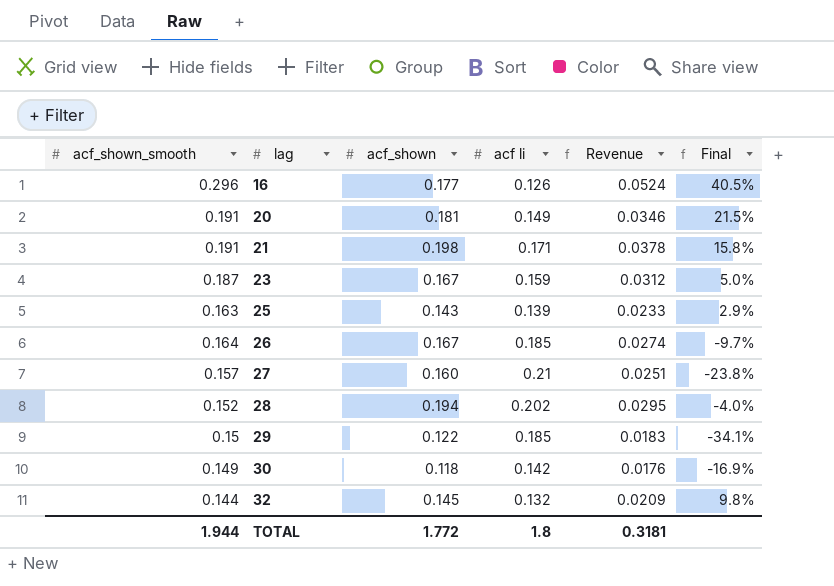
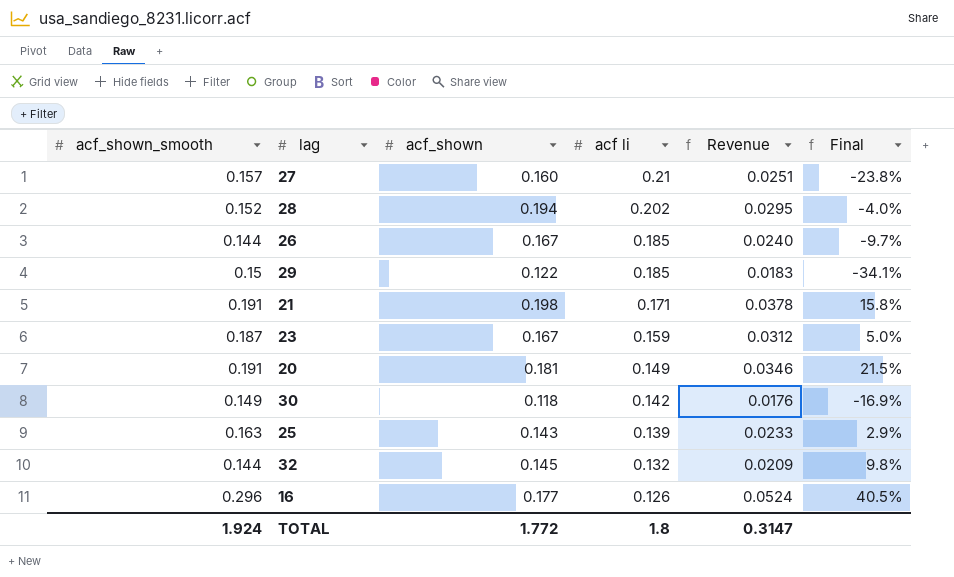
row order: lag ascending -> acf li descending
26 | acf_shown_smooth: 0.164 -> 0.144
26 | Revenue: 0.0274 -> 0.0240
TOTAL | acf_shown_smooth: 1.944 -> 1.924
TOTAL | Revenue: 0.3181 -> 0.3147

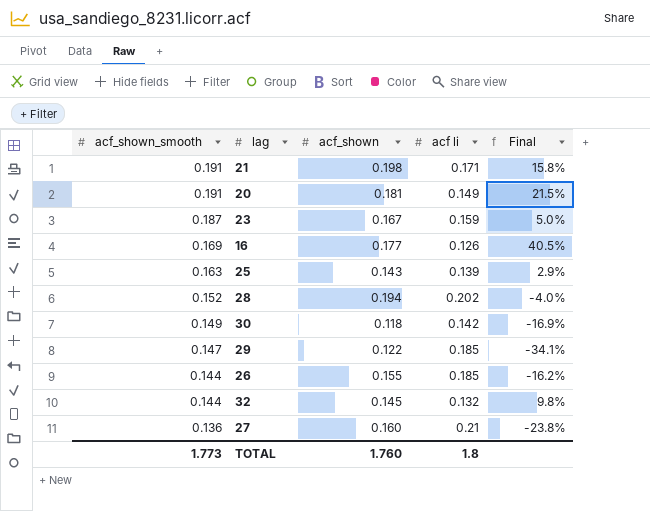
row order: acf li descending -> acf_shown_smooth descending
column Revenue | formula: [acf_shown_smooth] * [acf_shown] -> none
16 | acf_shown_smooth: 0.296 -> 0.169
29 | acf_shown_smooth: 0.15 -> 0.147
26 | acf_shown: 0.167 -> 0.155
26 | Final: -9.7% -> -16.2%
27 | acf_shown_smooth: 0.157 -> 0.136
TOTAL | acf_shown_smooth: 1.924 -> 1.773
TOTAL | acf_shown: 1.772 -> 1.760

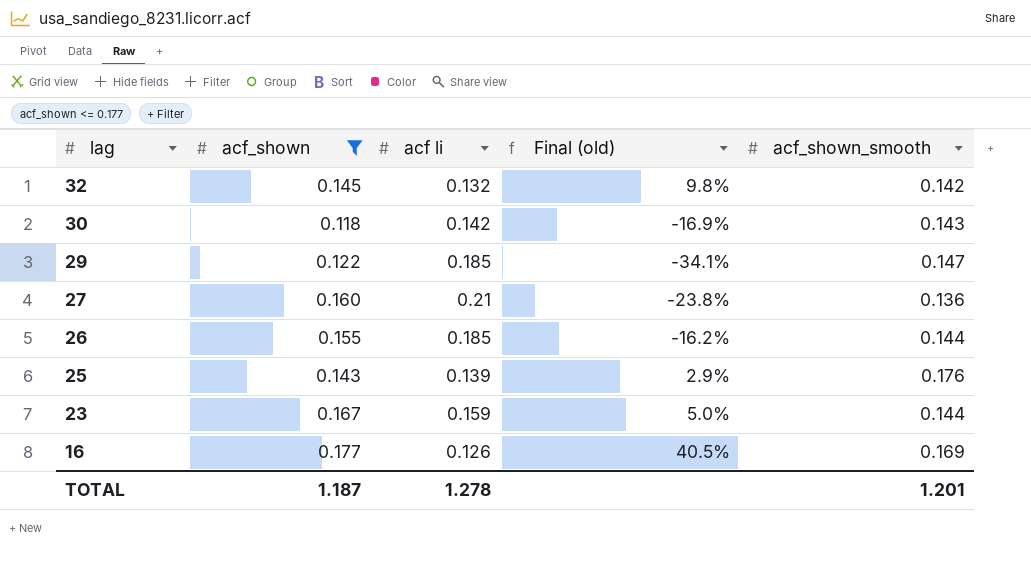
filter: none -> acf_shown <= 0.177
row order: acf_shown_smooth descending -> lag descending
column name: Final -> Final (old)
column acf_shown_smooth | position: 1 -> 5
32 | acf_shown_smooth: 0.144 -> 0.142
30 | acf_shown_smooth: 0.149 -> 0.143
25 | acf_shown_smooth: 0.163 -> 0.176
23 | acf_shown_smooth: 0.187 -> 0.144
TOTAL | acf_shown: 1.760 -> 1.187
TOTAL | acf li: 1.8 -> 1.278
TOTAL | acf_shown_smooth: 1.773 -> 1.201

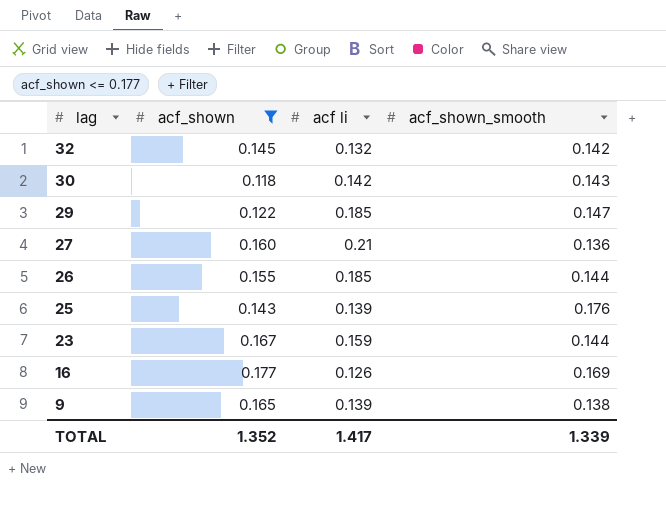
column Final (old) | formula: ([acf_shown] - [acf li]) / [acf li] -> none
row 9: none -> 0.165 | 0.139 | 0.138
TOTAL | acf_shown: 1.187 -> 1.352
TOTAL | acf li: 1.278 -> 1.417
TOTAL | acf_shown_smooth: 1.201 -> 1.339

